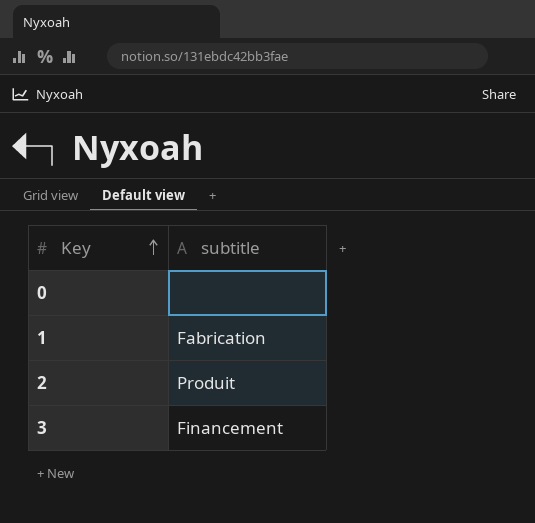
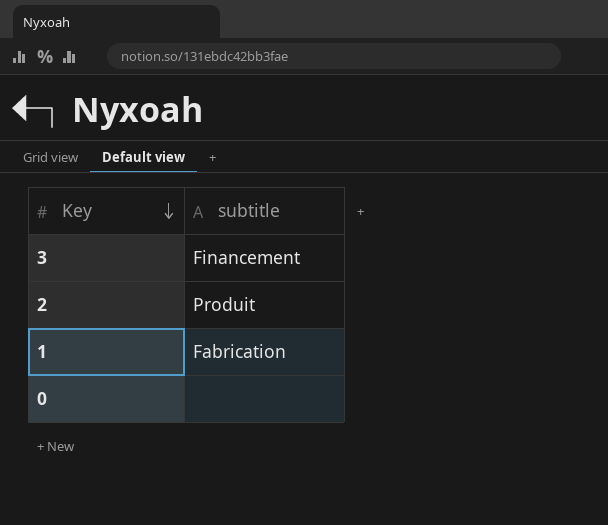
row order: Key ascending -> Key descending

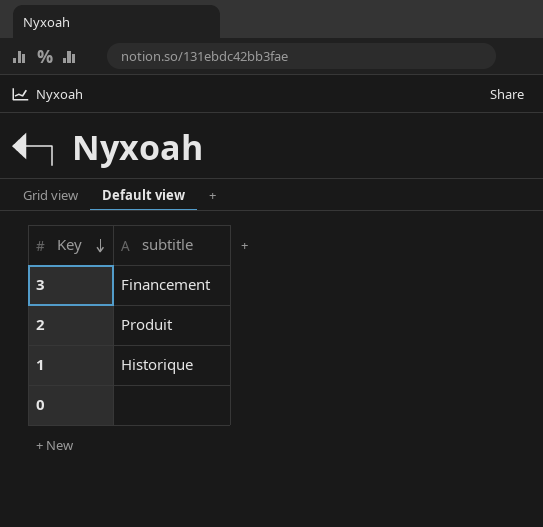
1 | subtitle: Fabrication -> Historique

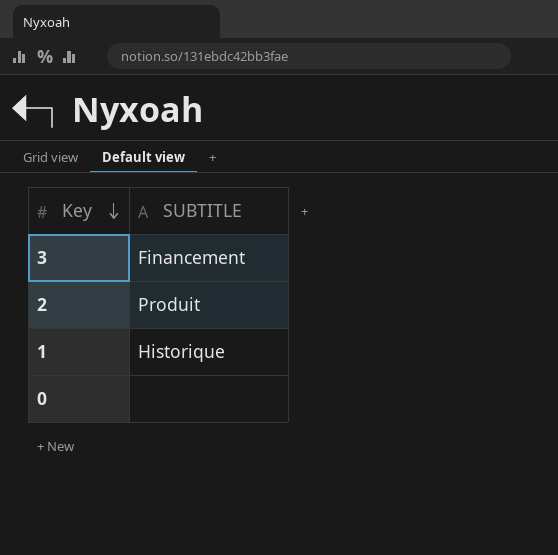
column name: subtitle -> SUBTITLE

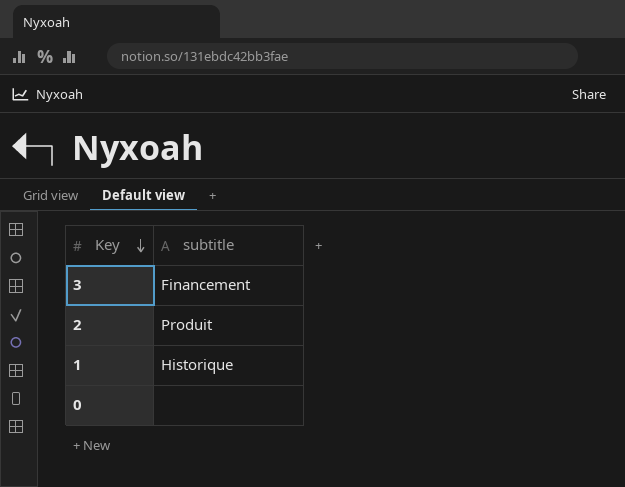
column name: SUBTITLE -> subtitle

